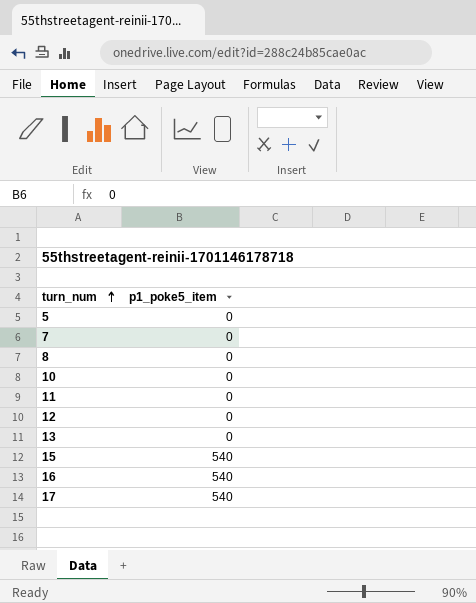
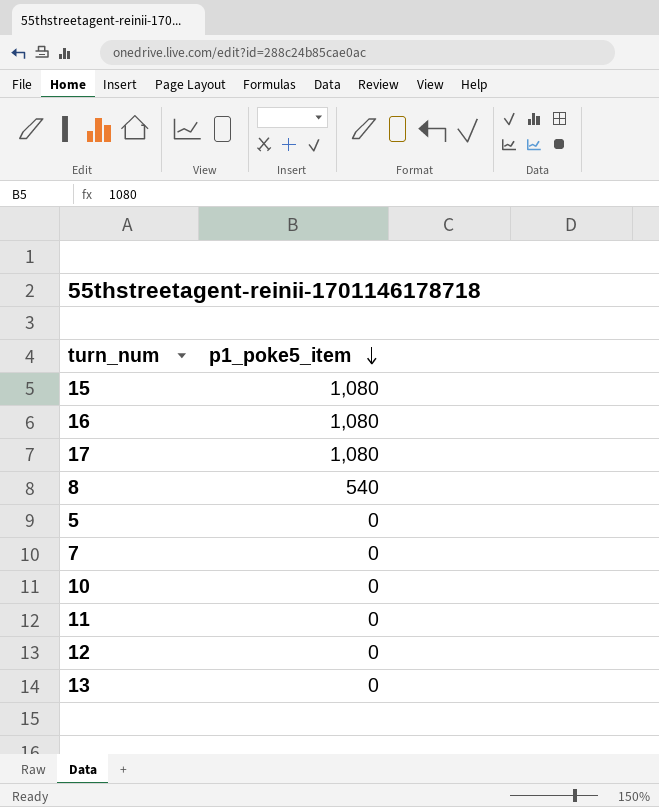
row order: turn_num ascending -> p1_poke5_item descending
15 | p1_poke5_item: 540 -> 1,080
16 | p1_poke5_item: 540 -> 1,080
17 | p1_poke5_item: 540 -> 1,080
8 | p1_poke5_item: 0 -> 540

